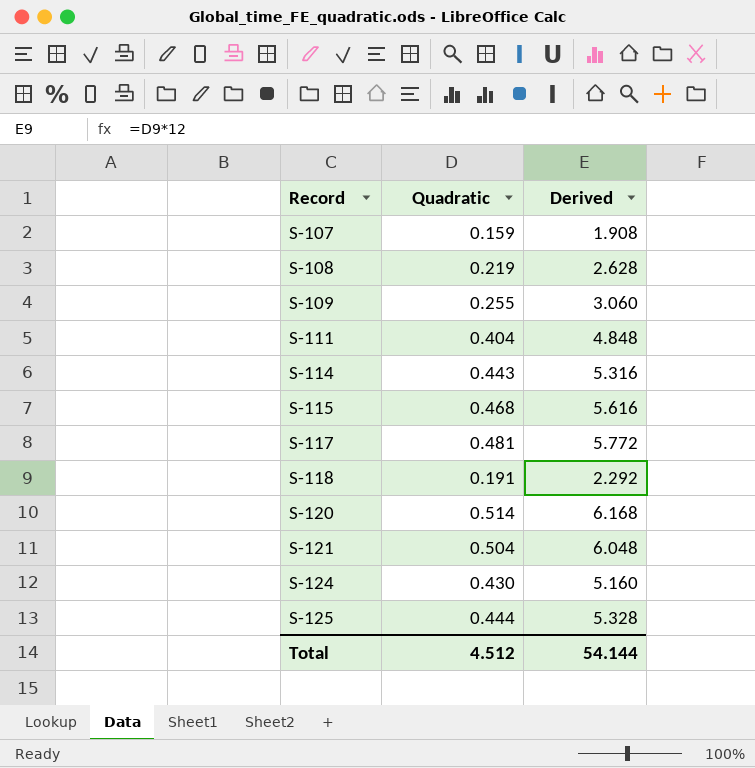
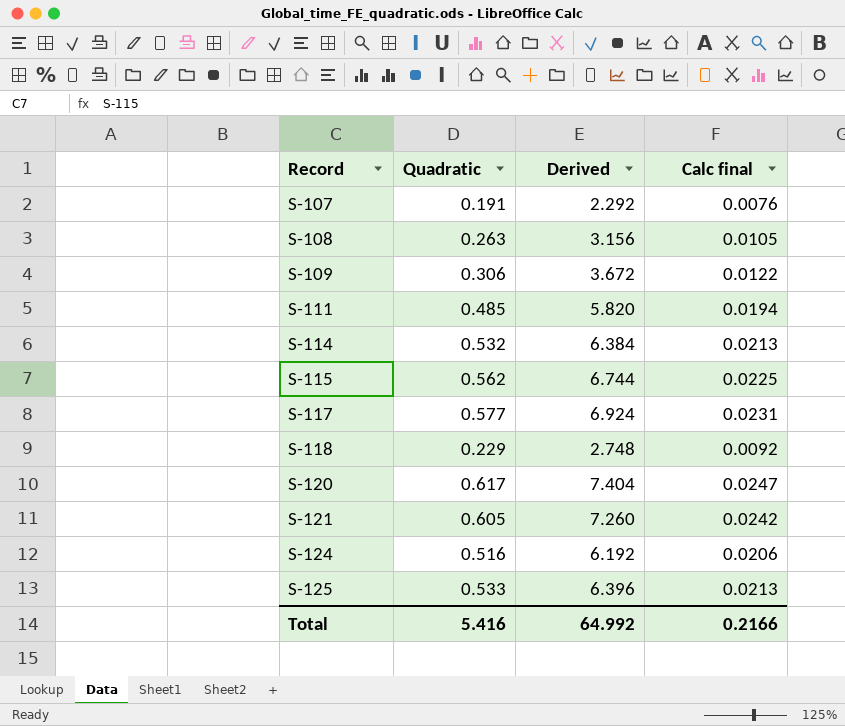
column Calc final | formula: none -> [Quadratic] * 0.04
S-107 | Quadratic: 0.159 -> 0.191
S-107 | Derived: 1.908 -> 2.292
S-108 | Quadratic: 0.219 -> 0.263
S-108 | Derived: 2.628 -> 3.156
S-109 | Quadratic: 0.255 -> 0.306
S-109 | Derived: 3.060 -> 3.672
S-111 | Quadratic: 0.404 -> 0.485
S-111 | Derived: 4.848 -> 5.820
S-114 | Quadratic: 0.443 -> 0.532
S-114 | Derived: 5.316 -> 6.384
S-115 | Quadratic: 0.468 -> 0.562
S-115 | Derived: 5.616 -> 6.744
S-117 | Quadratic: 0.481 -> 0.577
S-117 | Derived: 5.772 -> 6.924
S-118 | Quadratic: 0.191 -> 0.229
S-118 | Derived: 2.292 -> 2.748
S-120 | Quadratic: 0.514 -> 0.617
S-120 | Derived: 6.168 -> 7.404
S-121 | Quadratic: 0.504 -> 0.605
S-121 | Derived: 6.048 -> 7.260
S-124 | Quadratic: 0.430 -> 0.516
S-124 | Derived: 5.160 -> 6.192
S-125 | Quadratic: 0.444 -> 0.533
S-125 | Derived: 5.328 -> 6.396
Total | Quadratic: 4.512 -> 5.416
Total | Derived: 54.144 -> 64.992

